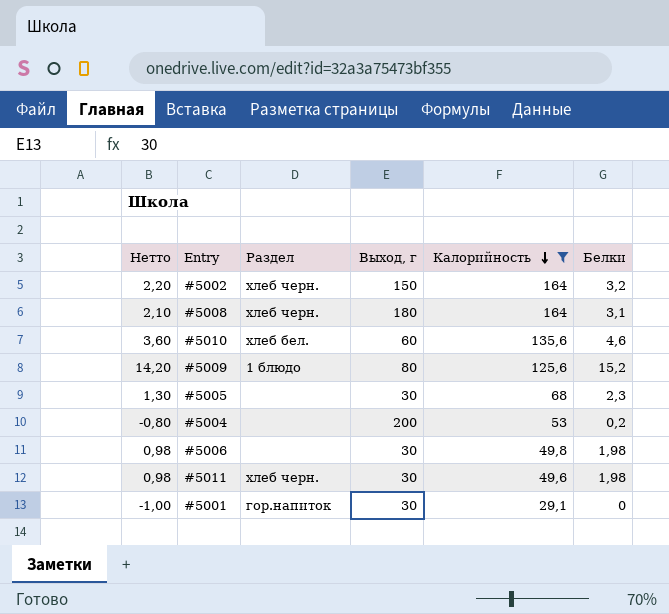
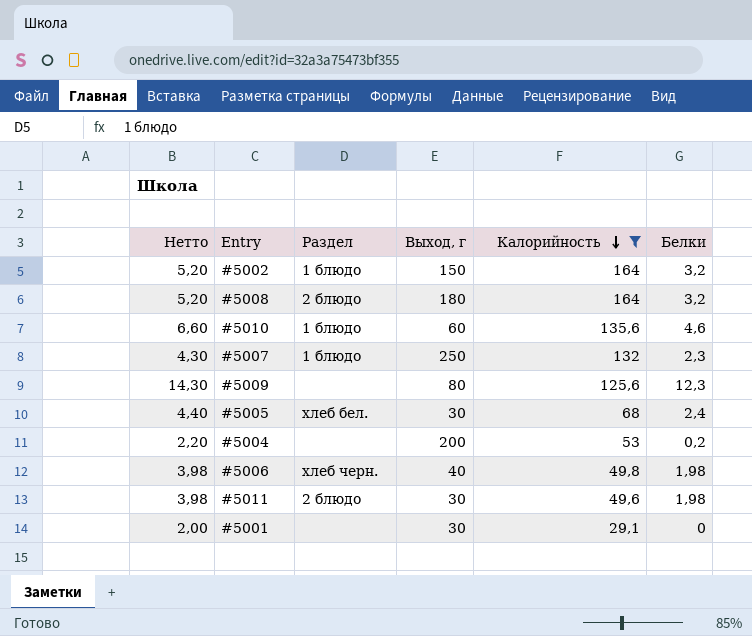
column Нетто | formula: [Белки] - 1 -> [Белки] + 2
#5002 | Раздел: хлеб черн. -> 1 блюдо
#5008 | Раздел: хлеб черн. -> 2 блюдо
#5008 | Белки: 3,1 -> 3,2
#5010 | Раздел: хлеб бел. -> 1 блюдо
row #5007: none -> 4,30 | 1 блюдо | 250 | 132 | 2,3
#5009 | Раздел: 1 блюдо -> none
#5009 | Белки: 15,2 -> 12,3
#5005 | Раздел: none -> хлеб бел.
#5005 | Белки: 2,3 -> 2,4
#5006 | Раздел: none -> хлеб черн.
#5006 | Выход, г: 30 -> 40
#5011 | Раздел: хлеб черн. -> 2 блюдо
#5001 | Раздел: гор.напиток -> none

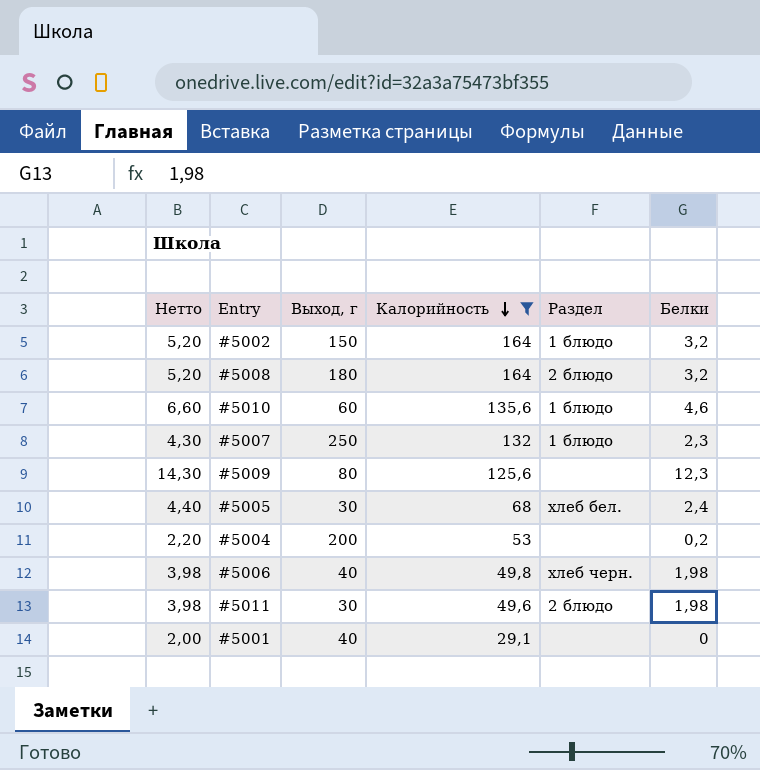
column Раздел | position: 3 -> 5
#5001 | Выход, г: 30 -> 40

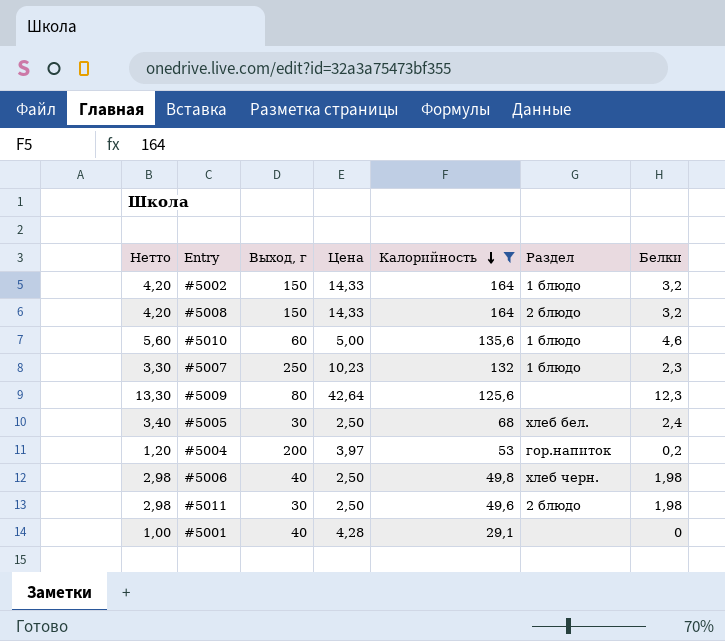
column Нетто | formula: [Белки] + 2 -> [Белки] + 1
column Цена | position: none -> 4
#5008 | Выход, г: 180 -> 150
#5004 | Раздел: none -> гор.напиток

